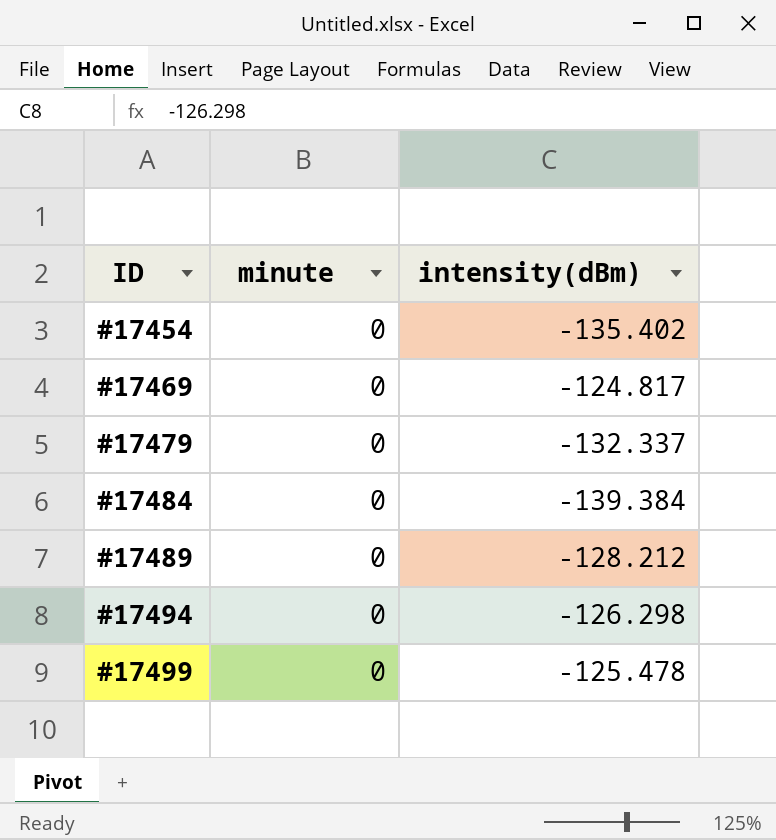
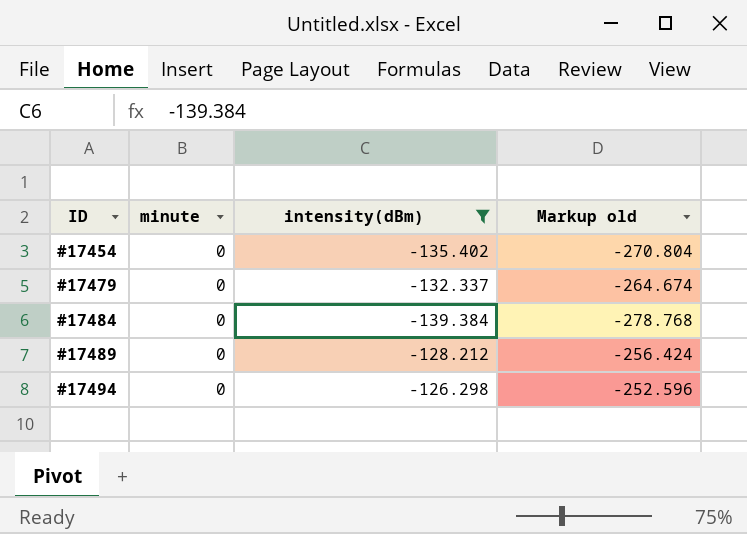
filter: none -> intensity(dBm) <= -126.298
column Markup old | formula: none -> [intensity(dBm)] * 2

